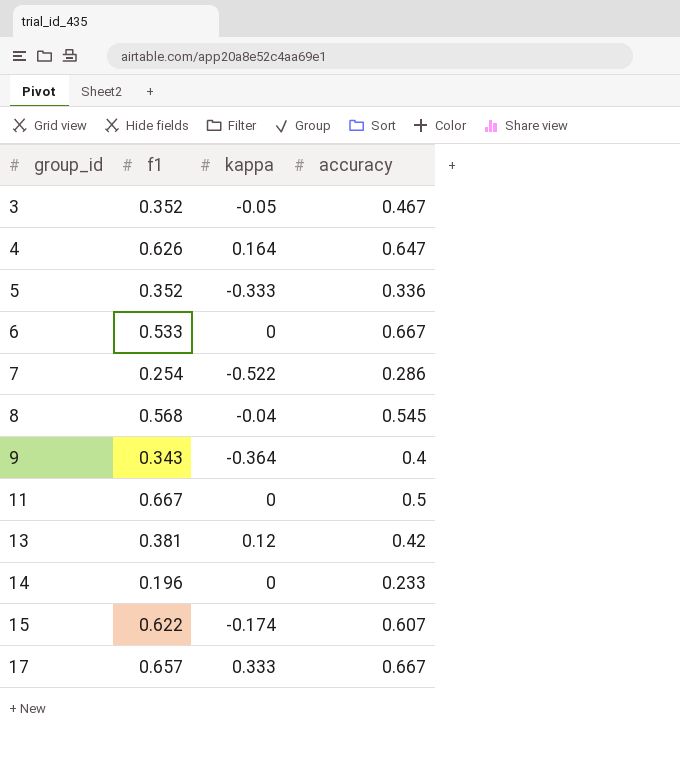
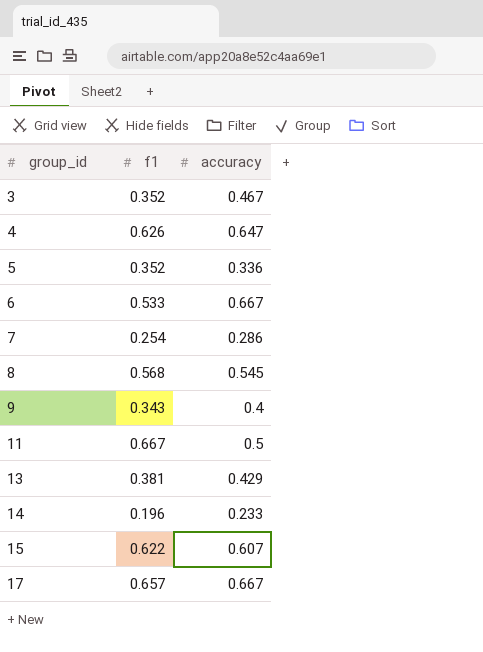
column kappa | position: 3 -> none
13 | accuracy: 0.42 -> 0.429

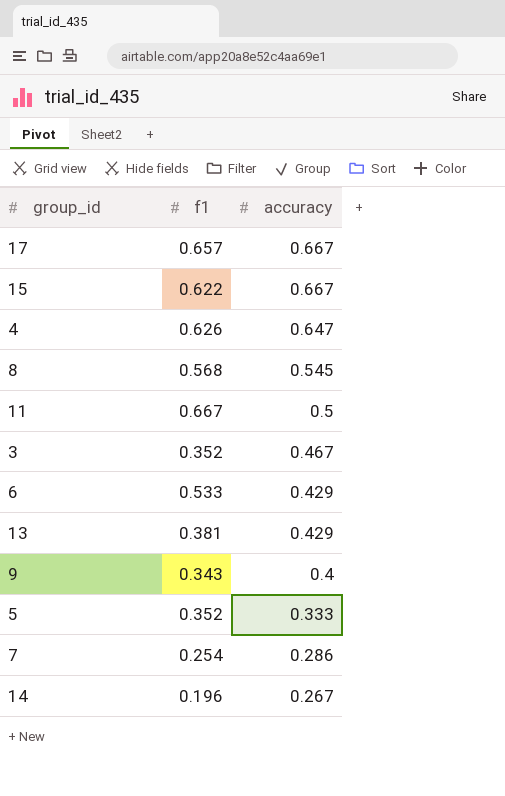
row order: group_id ascending -> accuracy descending
15 | accuracy: 0.607 -> 0.667
6 | accuracy: 0.667 -> 0.429
5 | accuracy: 0.336 -> 0.333
14 | accuracy: 0.233 -> 0.267

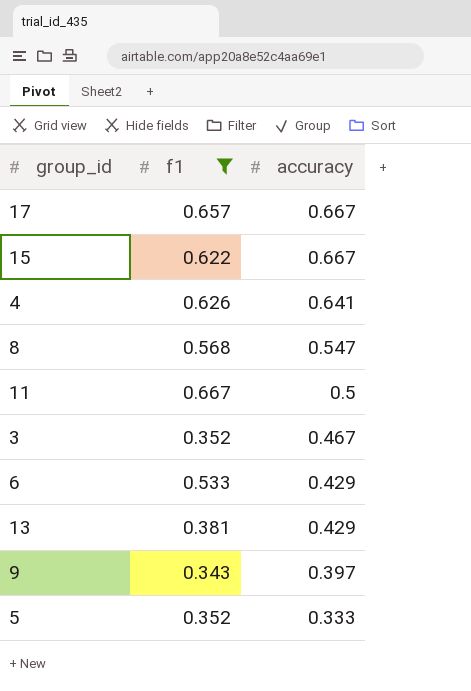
filter: none -> f1 >= 0.343
4 | accuracy: 0.647 -> 0.641
8 | accuracy: 0.545 -> 0.547
9 | accuracy: 0.4 -> 0.397

